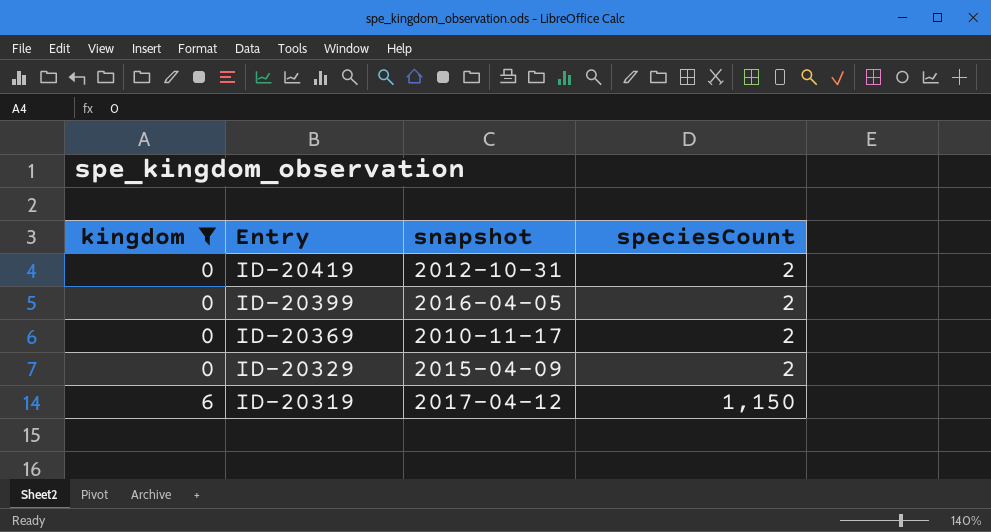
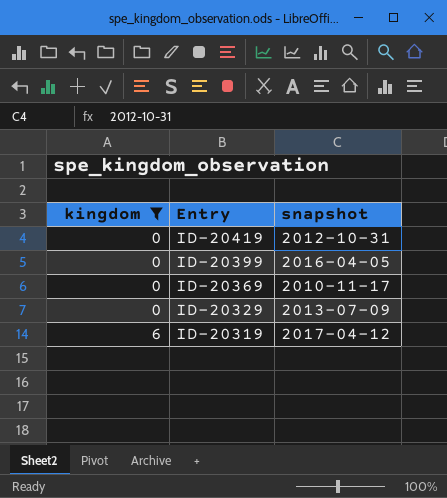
column speciesCount | position: 4 -> none
ID-20329 | snapshot: 2015-04-09 -> 2013-07-09

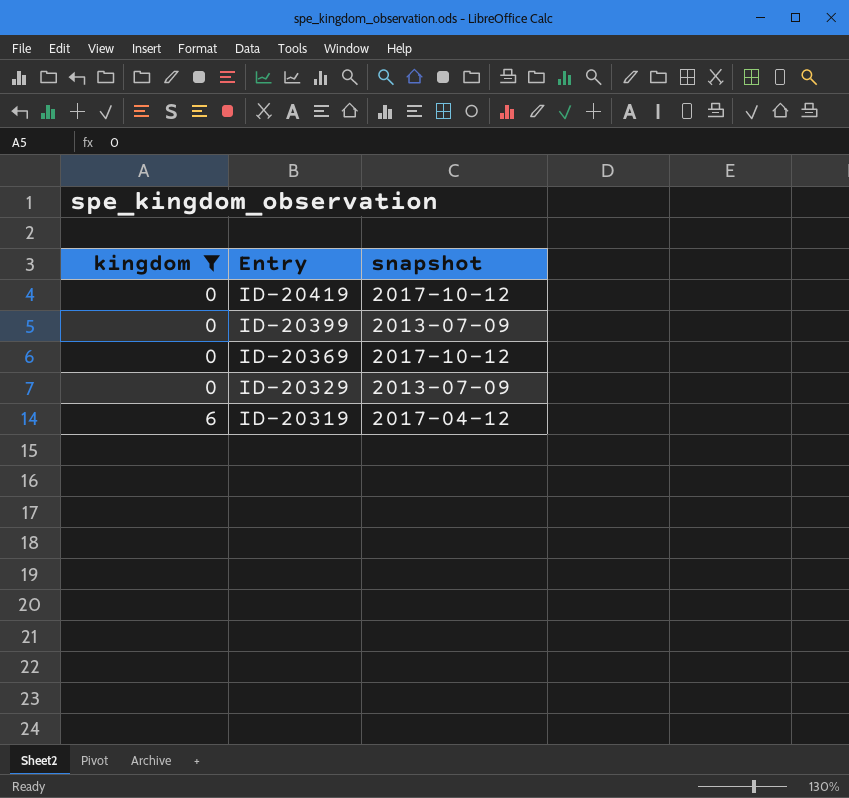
ID-20419 | snapshot: 2012-10-31 -> 2017-10-12
ID-20399 | snapshot: 2016-04-05 -> 2013-07-09
ID-20369 | snapshot: 2010-11-17 -> 2017-10-12

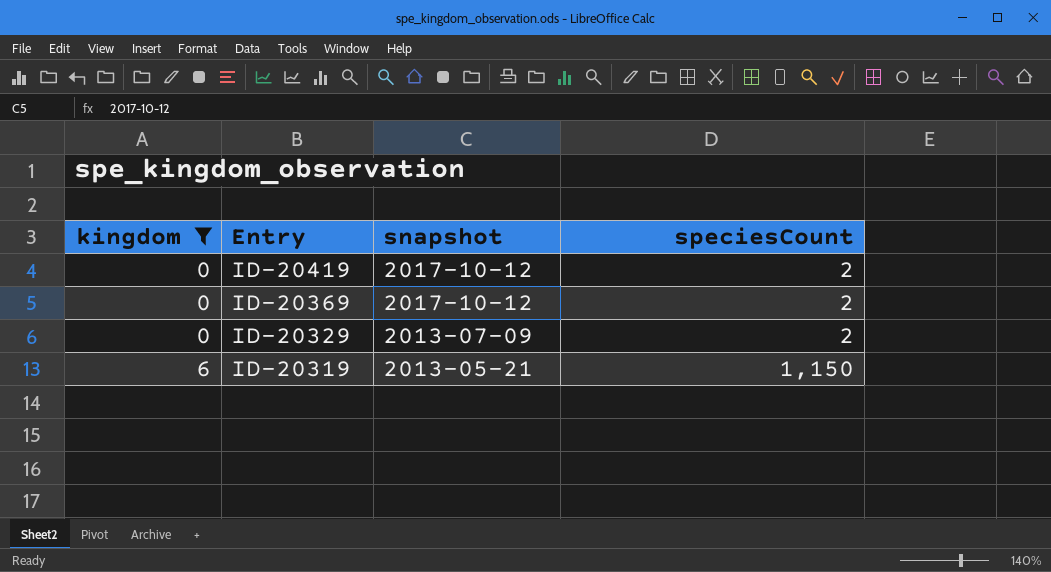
column speciesCount | position: none -> 4
row ID-20399: 0 | 2013-07-09 -> none
ID-20319 | snapshot: 2017-04-12 -> 2013-05-21

